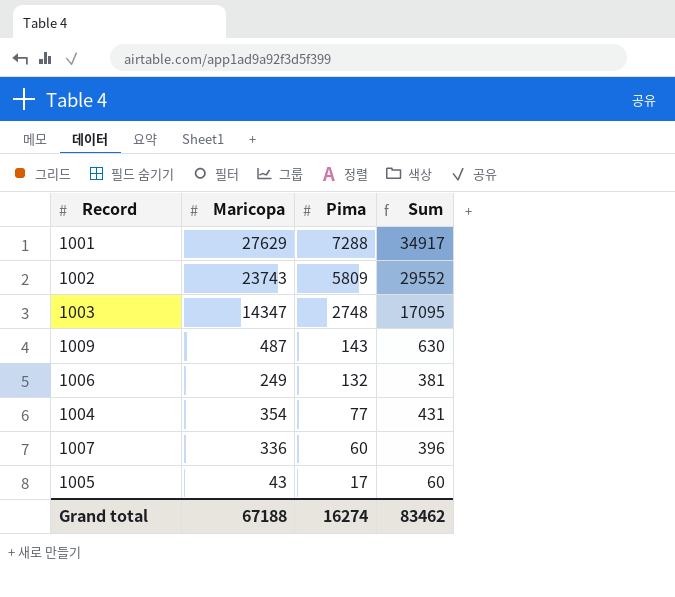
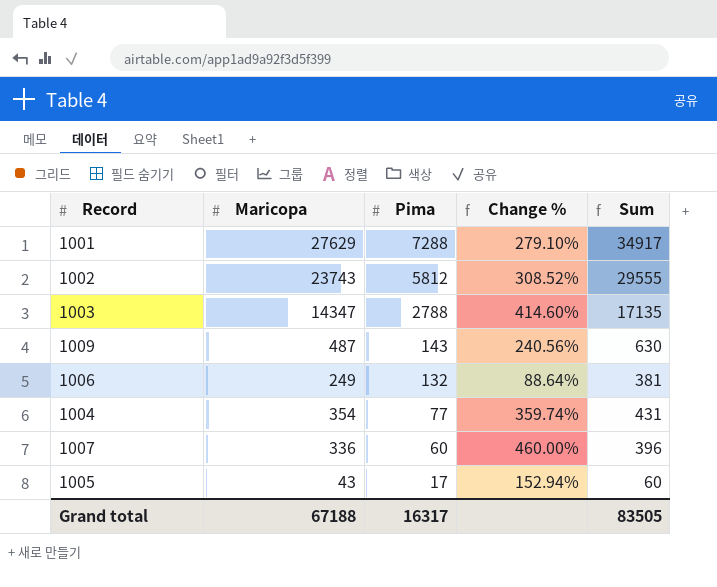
column Change % | formula: none -> ([Maricopa] - [Pima]) / [Pima]
1002 | Pima: 5809 -> 5812
1002 | Sum: 29552 -> 29555
1003 | Pima: 2748 -> 2788
1003 | Sum: 17095 -> 17135
Grand total | Pima: 16274 -> 16317
Grand total | Sum: 83462 -> 83505

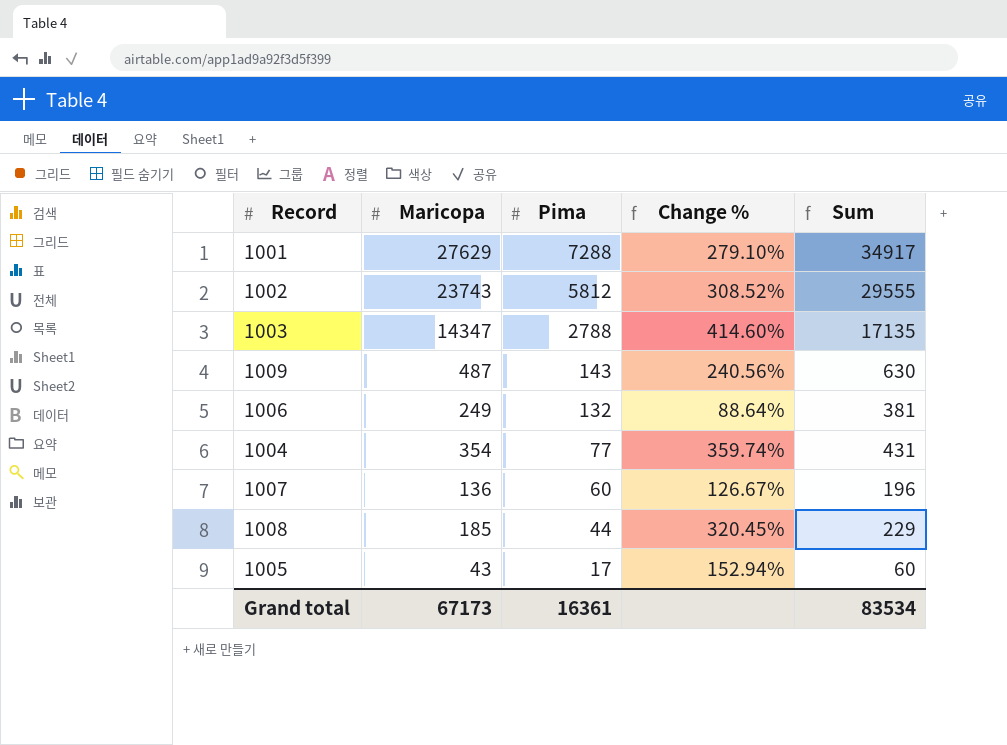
1007 | Maricopa: 336 -> 136
1007 | Change %: 460.00% -> 126.67%
1007 | Sum: 396 -> 196
row 1008: none -> 185 | 44 | 320.45% | 229
Grand total | Maricopa: 67188 -> 67173
Grand total | Pima: 16317 -> 16361
Grand total | Sum: 83505 -> 83534

